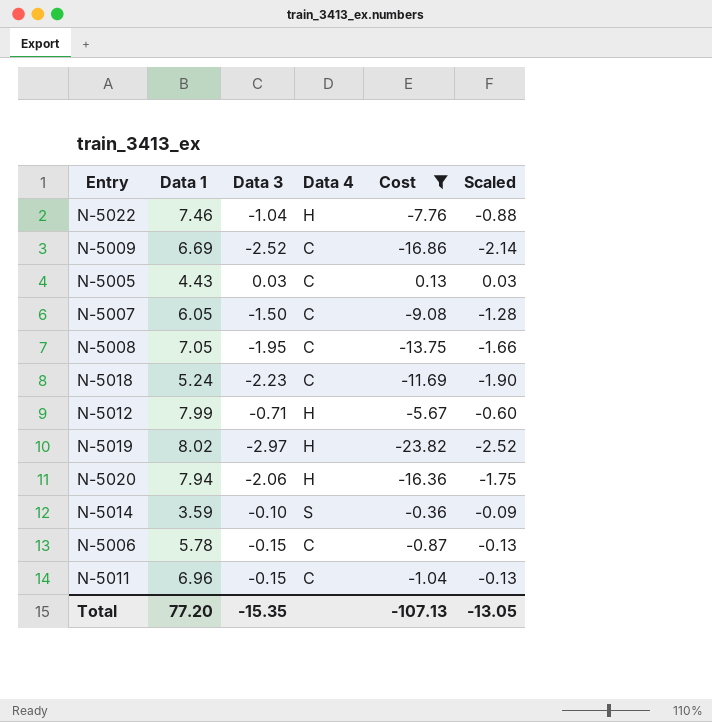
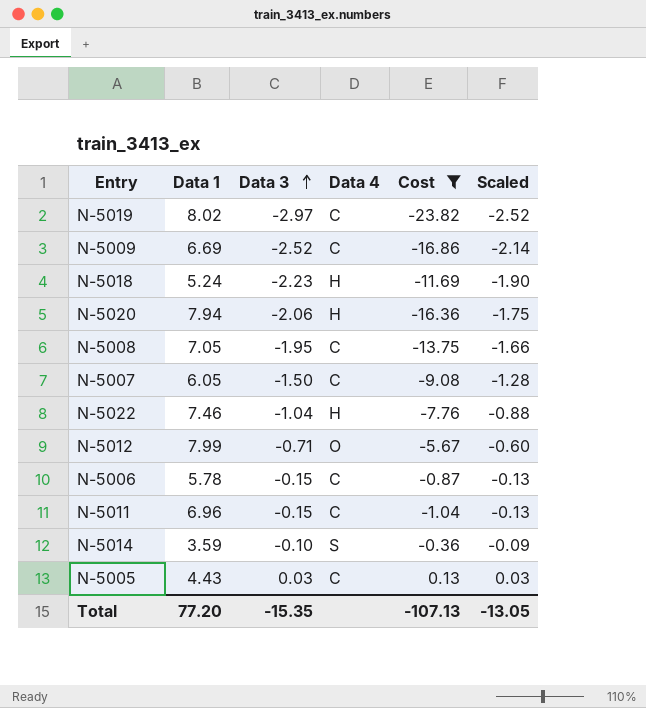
row order: none -> Data 3 ascending
N-5019 | Data 4: H -> C
N-5018 | Data 4: C -> H
N-5012 | Data 4: H -> O

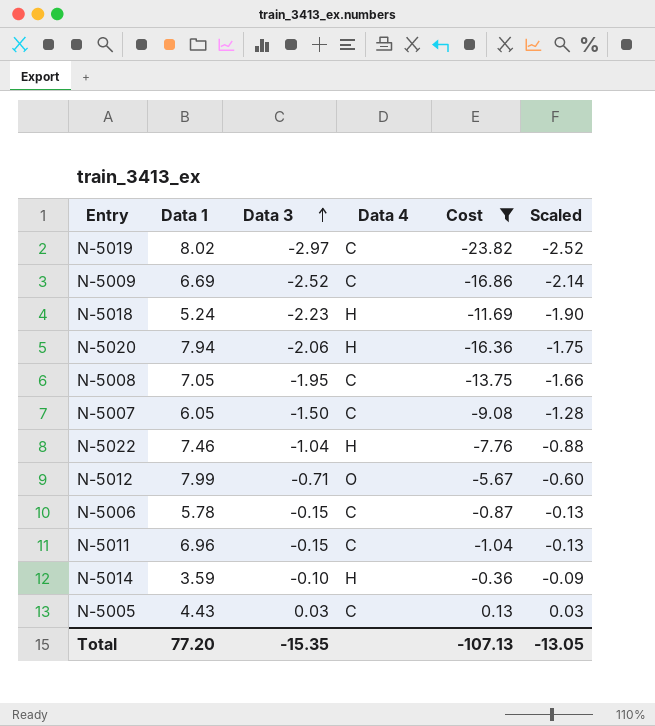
N-5014 | Data 4: S -> H

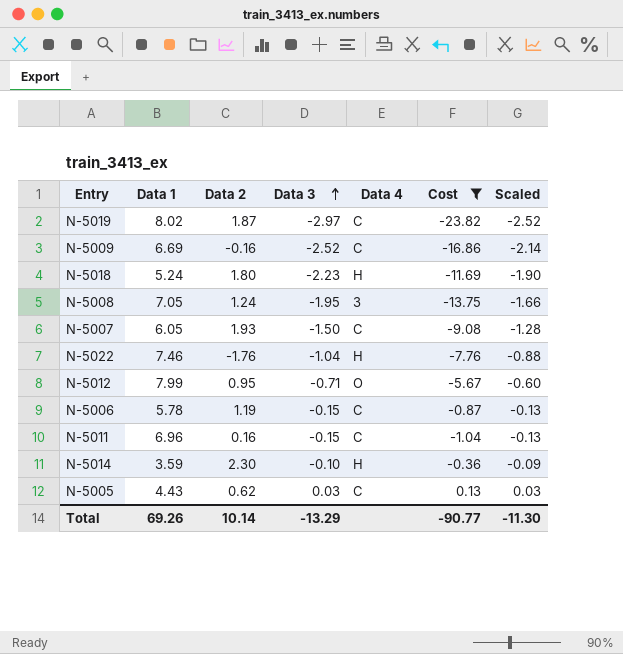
column Data 2 | position: none -> 3
row N-5020: 7.94 | -2.06 | H | -16.36 | -1.75 -> none
N-5008 | Data 4: C -> 3
Total | Data 1: 77.20 -> 69.26
Total | Data 3: -15.35 -> -13.29
Total | Cost: -107.13 -> -90.77
Total | Scaled: -13.05 -> -11.30

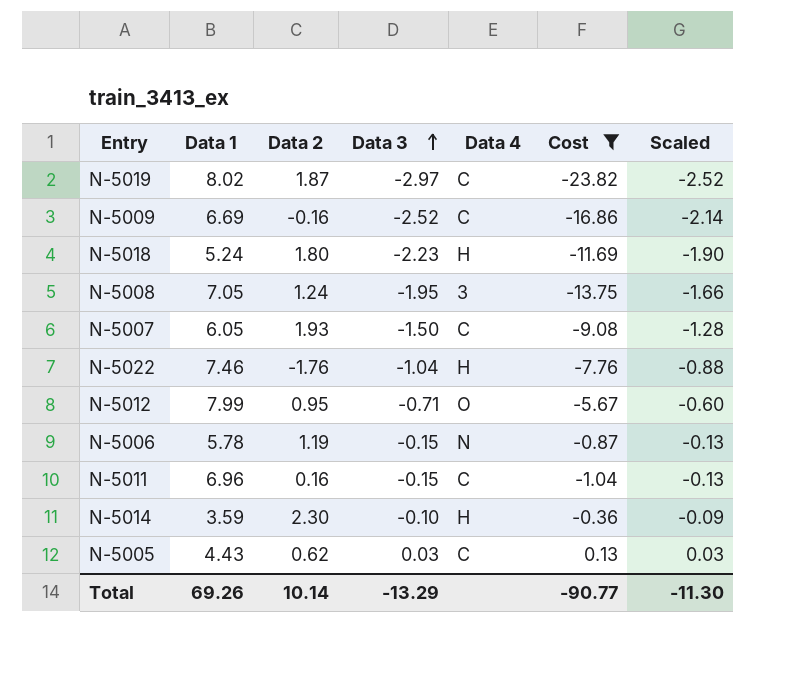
N-5006 | Data 4: C -> N

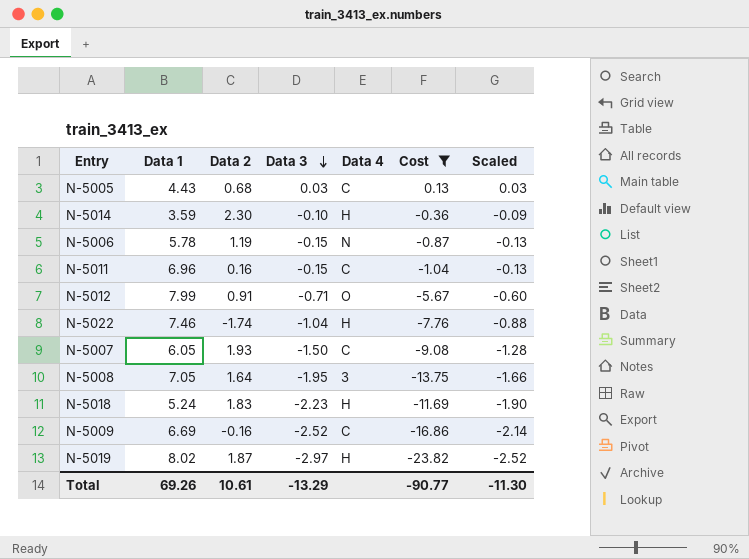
row order: Data 3 ascending -> Data 3 descending
N-5005 | Data 2: 0.62 -> 0.68
N-5012 | Data 2: 0.95 -> 0.91
N-5022 | Data 2: -1.76 -> -1.74
N-5008 | Data 2: 1.24 -> 1.64
N-5018 | Data 2: 1.80 -> 1.83
N-5019 | Data 4: C -> H
Total | Data 2: 10.14 -> 10.61

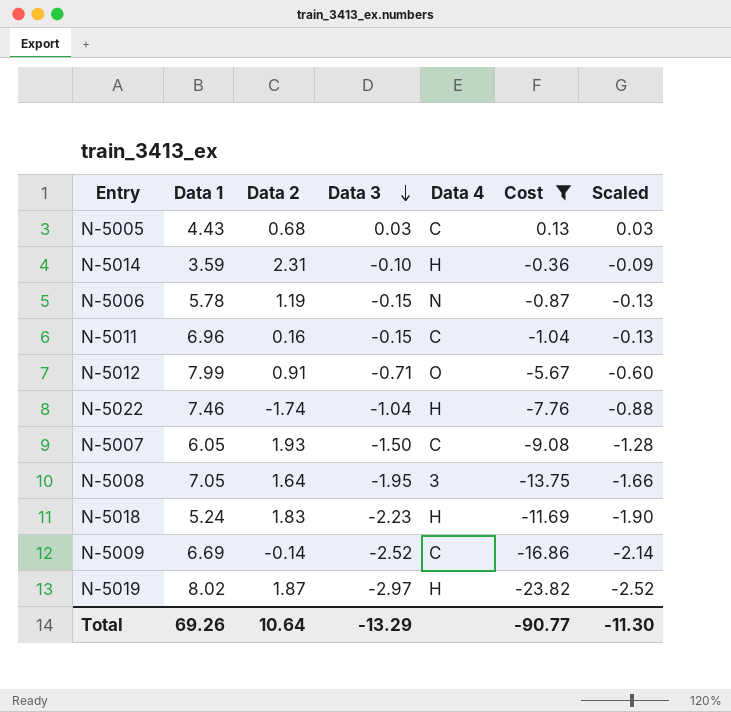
N-5014 | Data 2: 2.30 -> 2.31
N-5009 | Data 2: -0.16 -> -0.14
Total | Data 2: 10.61 -> 10.64

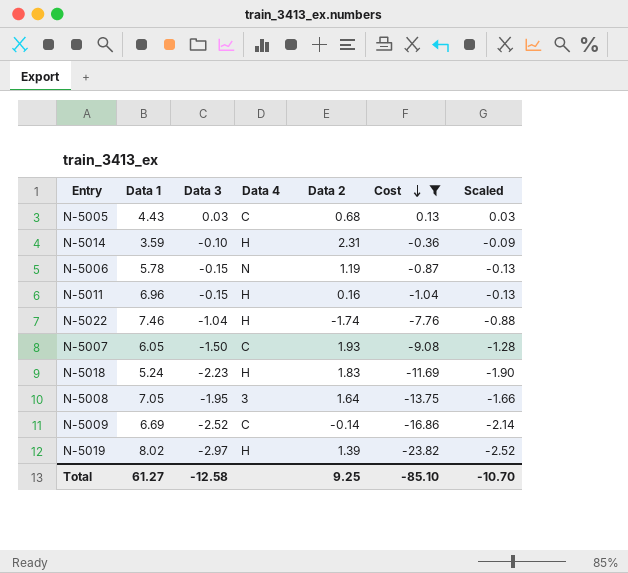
row order: Data 3 descending -> Cost descending
column Data 2 | position: 3 -> 5
row N-5012: 7.99 | 0.91 | -0.71 | O | -5.67 | -0.60 -> none
N-5011 | Data 4: C -> H
N-5019 | Data 2: 1.87 -> 1.39
Total | Data 1: 69.26 -> 61.27
Total | Data 3: -13.29 -> -12.58
Total | Data 2: 10.64 -> 9.25
Total | Cost: -90.77 -> -85.10
Total | Scaled: -11.30 -> -10.70

